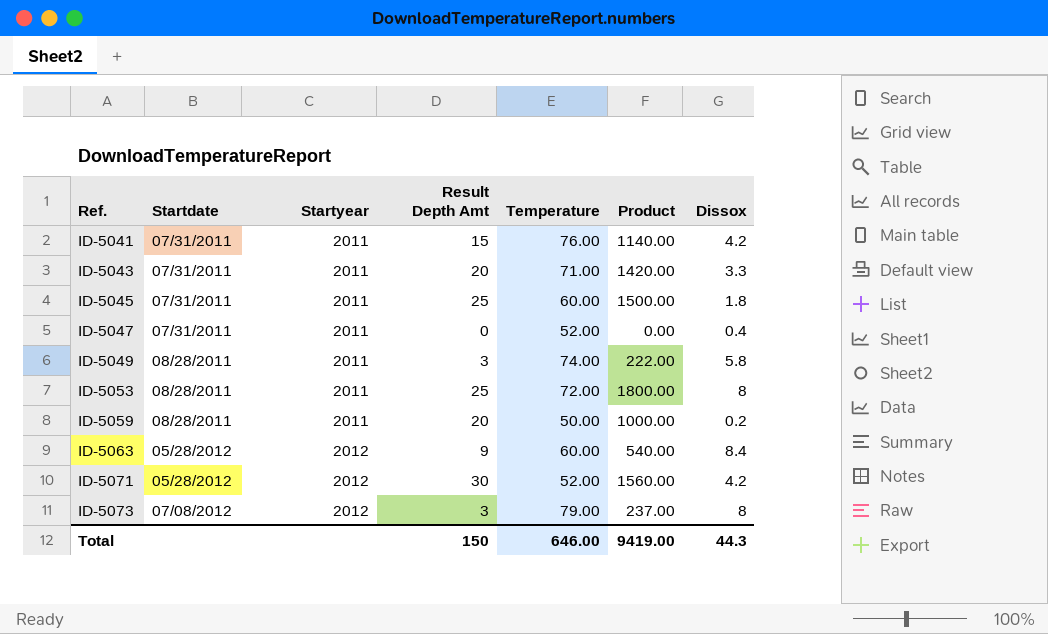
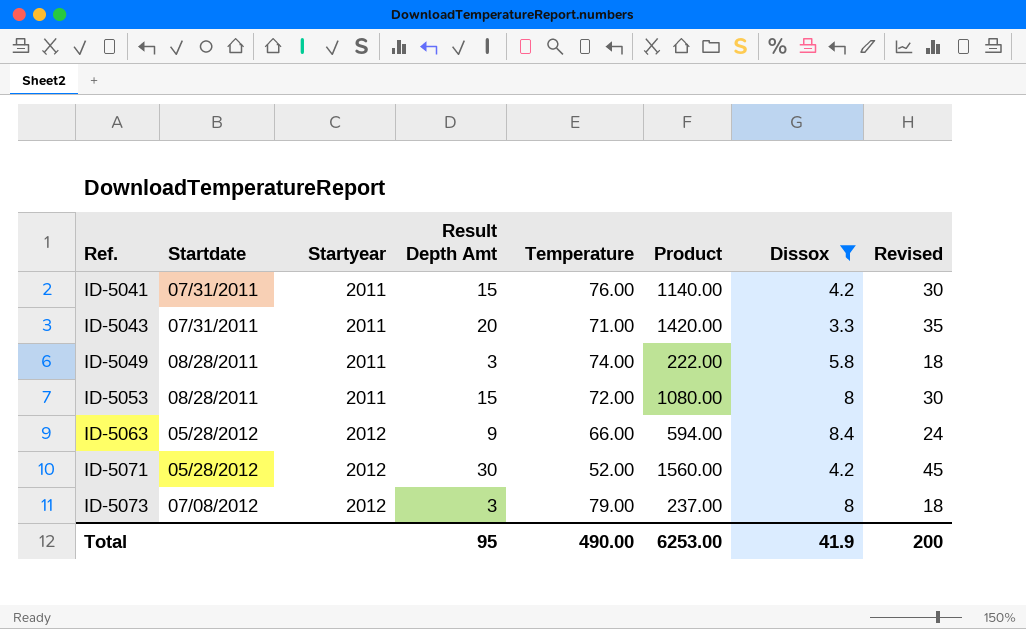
filter: none -> Dissox >= 3.3
column Revised | formula: none -> [Result Depth Amt] + 15
ID-5053 | Result Depth Amt: 25 -> 15
ID-5053 | Product: 1800.00 -> 1080.00
ID-5063 | Temperature: 60.00 -> 66.00
ID-5063 | Product: 540.00 -> 594.00
Total | Result Depth Amt: 150 -> 95
Total | Temperature: 646.00 -> 490.00
Total | Product: 9419.00 -> 6253.00
Total | Dissox: 44.3 -> 41.9

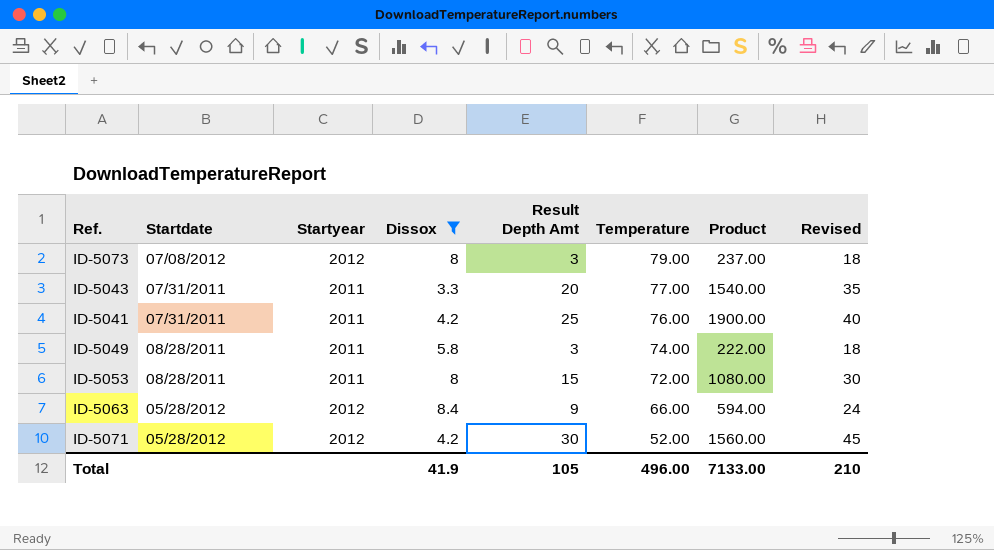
row order: Ref. ascending -> Temperature descending
column Dissox | position: 7 -> 4
ID-5043 | Temperature: 71.00 -> 77.00
ID-5043 | Product: 1420.00 -> 1540.00
ID-5041 | Result Depth Amt: 15 -> 25
ID-5041 | Product: 1140.00 -> 1900.00
ID-5041 | Revised: 30 -> 40
Total | Result Depth Amt: 95 -> 105
Total | Temperature: 490.00 -> 496.00
Total | Product: 6253.00 -> 7133.00
Total | Revised: 200 -> 210

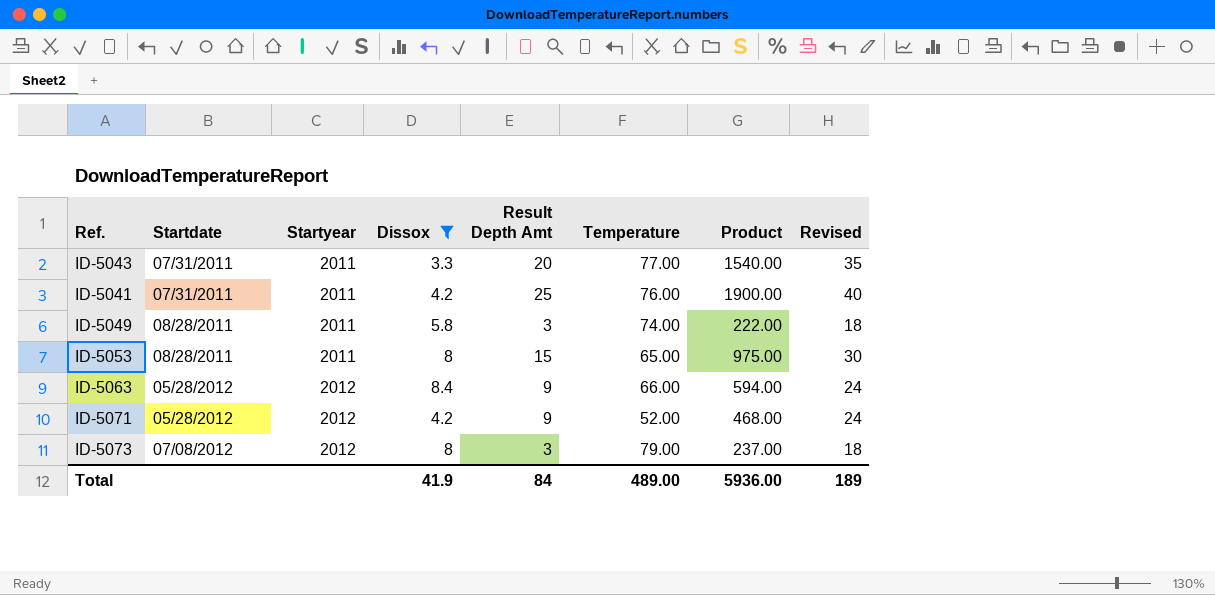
row order: Temperature descending -> Startdate ascending
ID-5053 | Temperature: 72.00 -> 65.00
ID-5053 | Product: 1080.00 -> 975.00
ID-5071 | Result Depth Amt: 30 -> 9
ID-5071 | Product: 1560.00 -> 468.00
ID-5071 | Revised: 45 -> 24
Total | Result Depth Amt: 105 -> 84
Total | Temperature: 496.00 -> 489.00
Total | Product: 7133.00 -> 5936.00
Total | Revised: 210 -> 189

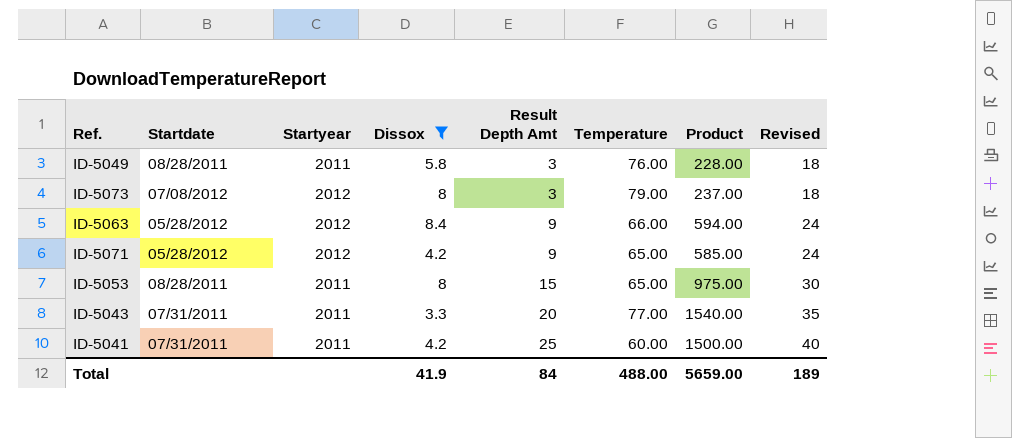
row order: Startdate ascending -> Result Depth Amt ascending
ID-5049 | Temperature: 74.00 -> 76.00
ID-5049 | Product: 222.00 -> 228.00
ID-5071 | Temperature: 52.00 -> 65.00
ID-5071 | Product: 468.00 -> 585.00
ID-5041 | Temperature: 76.00 -> 60.00
ID-5041 | Product: 1900.00 -> 1500.00
Total | Temperature: 489.00 -> 488.00
Total | Product: 5936.00 -> 5659.00

